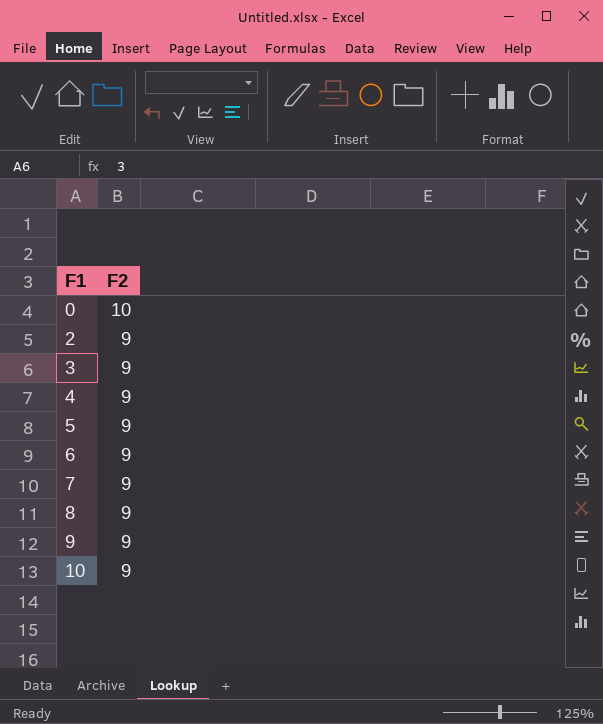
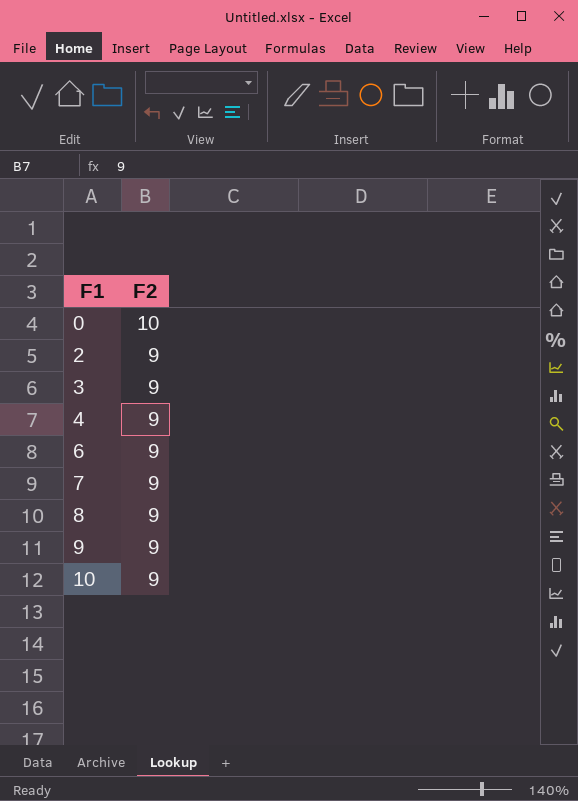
row 5: 9 -> none

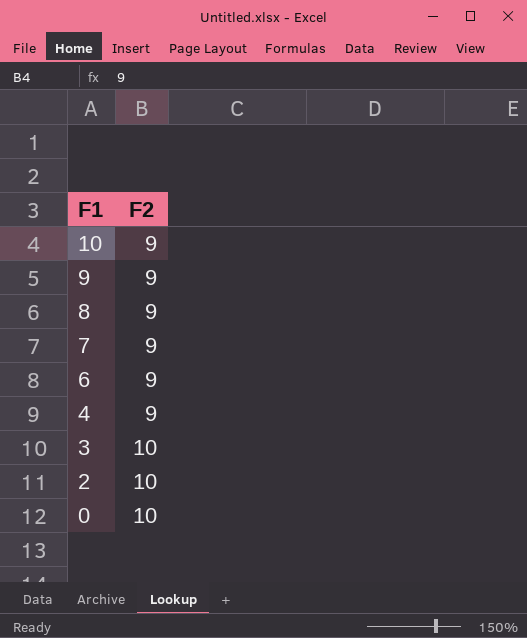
row order: F1 ascending -> F1 descending
3 | F2: 9 -> 10
2 | F2: 9 -> 10

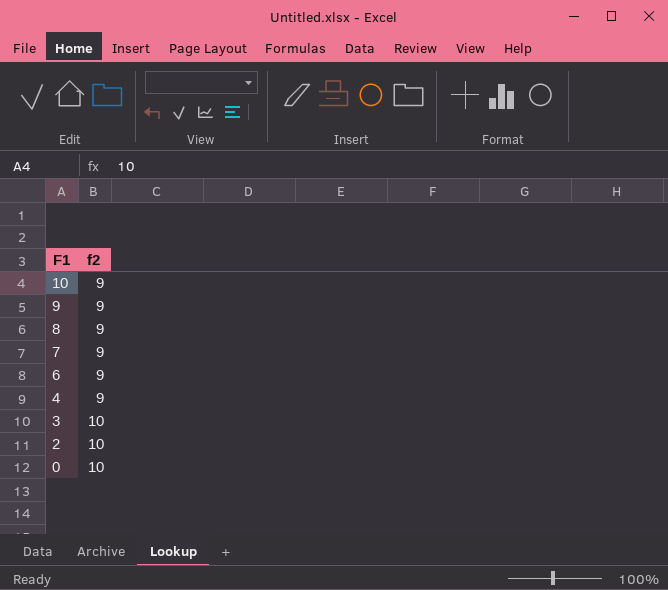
column name: F2 -> f2

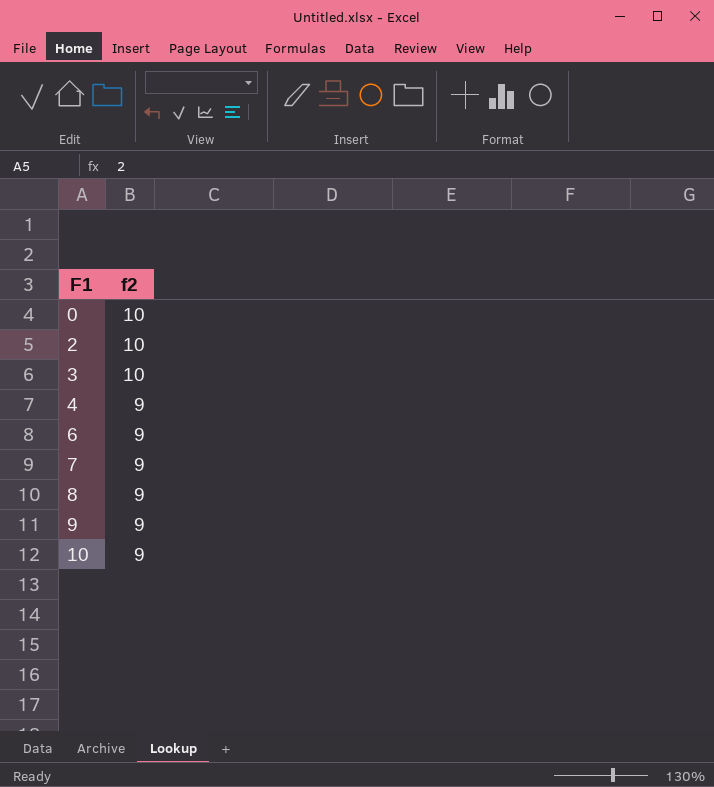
row order: F1 descending -> F1 ascending

